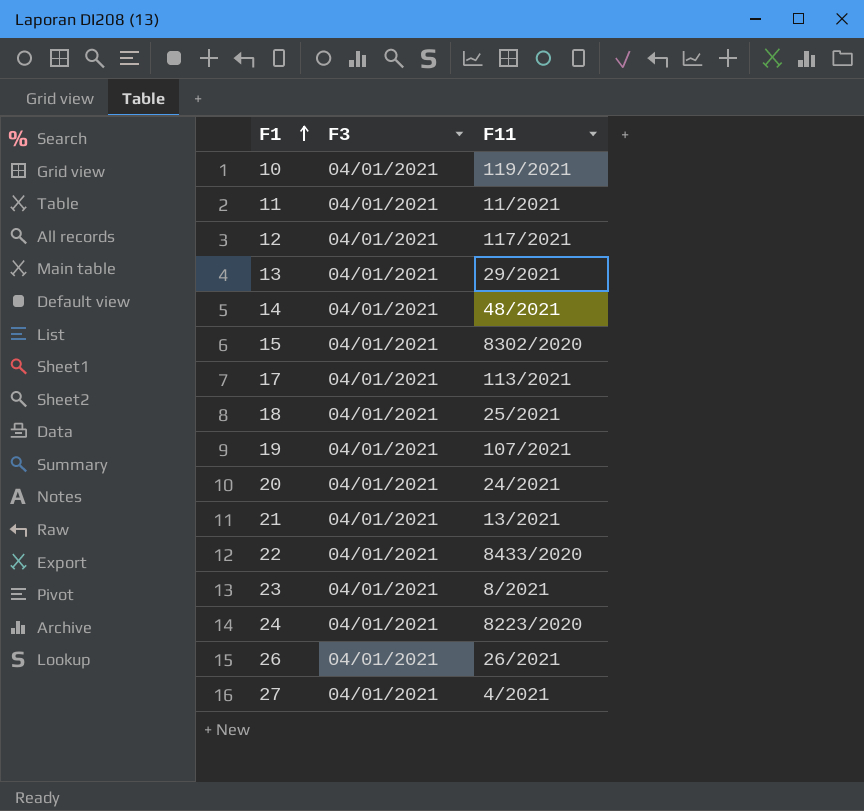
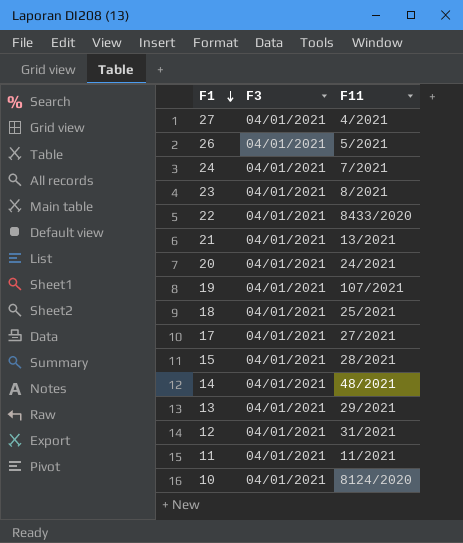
row order: F1 ascending -> F1 descending
26 | F11: 26/2021 -> 5/2021
24 | F11: 8223/2020 -> 7/2021
17 | F11: 113/2021 -> 27/2021
15 | F11: 8302/2020 -> 28/2021
12 | F11: 117/2021 -> 31/2021
10 | F11: 119/2021 -> 8124/2020

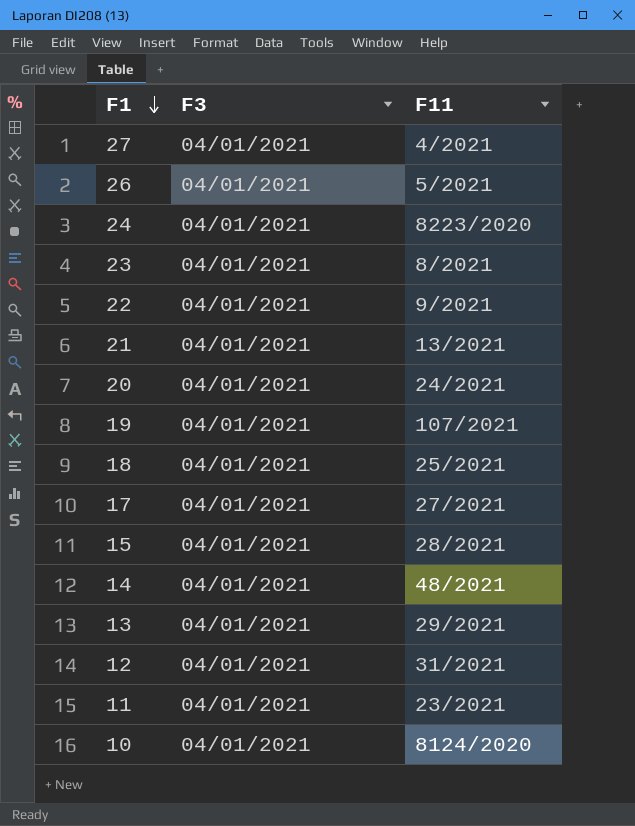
24 | F11: 7/2021 -> 8223/2020
22 | F11: 8433/2020 -> 9/2021
11 | F11: 11/2021 -> 23/2021

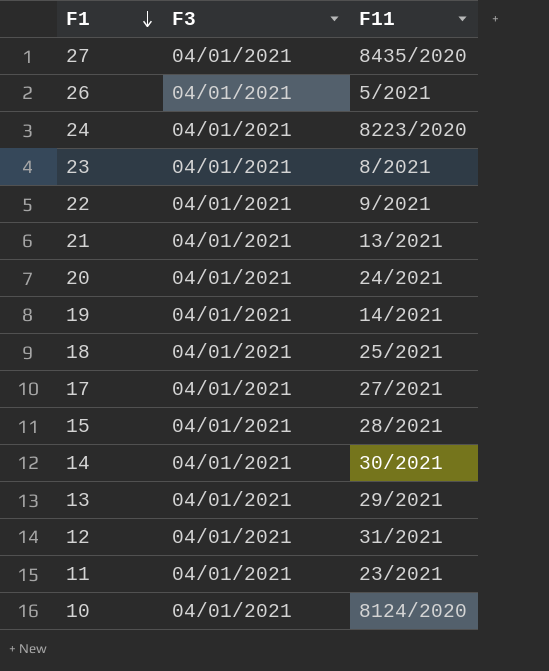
27 | F11: 4/2021 -> 8435/2020
19 | F11: 107/2021 -> 14/2021
14 | F11: 48/2021 -> 30/2021

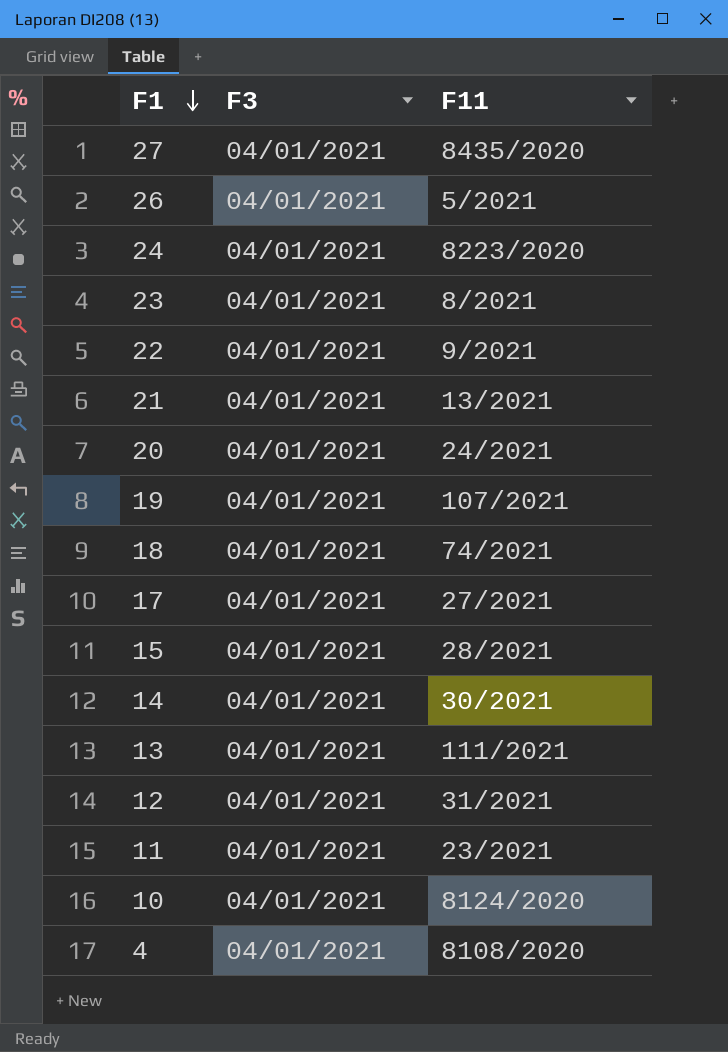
19 | F11: 14/2021 -> 107/2021
18 | F11: 25/2021 -> 74/2021
13 | F11: 29/2021 -> 111/2021
row 4: none -> 04/01/2021 | 8108/2020

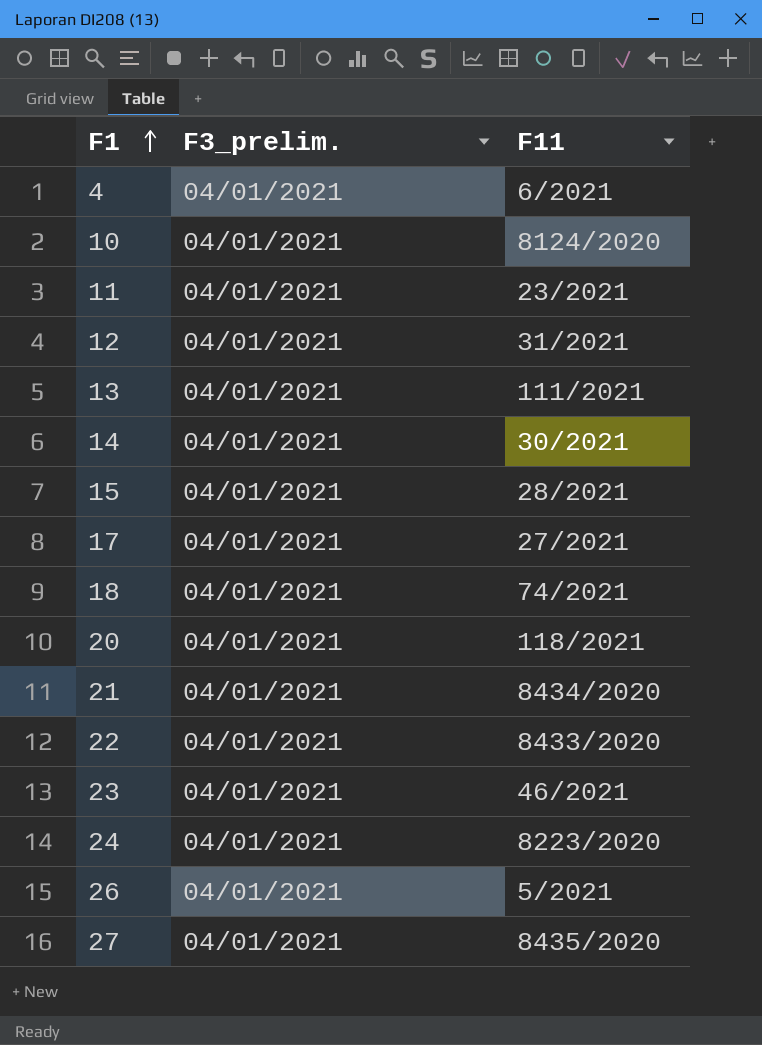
row order: F1 descending -> F1 ascending
column name: F3 -> F3_prelim.
row 19: 04/01/2021 | 107/2021 -> none
4 | F11: 8108/2020 -> 6/2021
20 | F11: 24/2021 -> 118/2021
21 | F11: 13/2021 -> 8434/2020
22 | F11: 9/2021 -> 8433/2020
23 | F11: 8/2021 -> 46/2021

